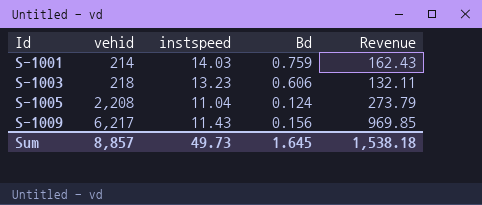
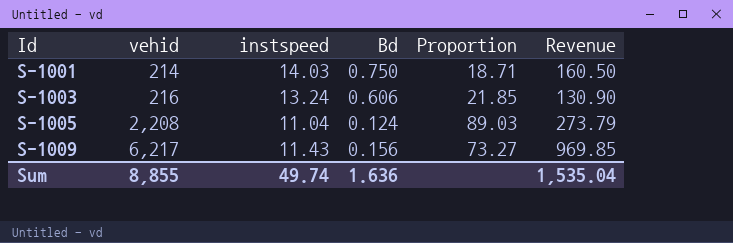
column Proportion | formula: none -> [instspeed] / [Bd]
S-1001 | Bd: 0.759 -> 0.750
S-1001 | Revenue: 162.43 -> 160.50
S-1003 | vehid: 218 -> 216
S-1003 | instspeed: 13.23 -> 13.24
S-1003 | Revenue: 132.11 -> 130.90
Sum | vehid: 8,857 -> 8,855
Sum | instspeed: 49.73 -> 49.74
Sum | Bd: 1.645 -> 1.636
Sum | Revenue: 1,538.18 -> 1,535.04

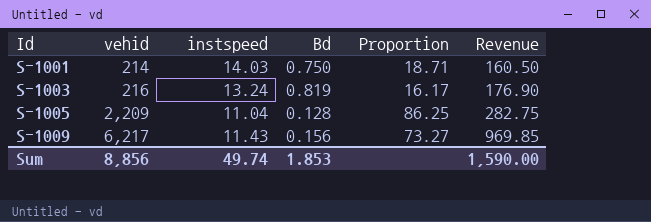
S-1003 | Bd: 0.606 -> 0.819
S-1003 | Proportion: 21.85 -> 16.17
S-1003 | Revenue: 130.90 -> 176.90
S-1005 | vehid: 2,208 -> 2,209
S-1005 | Bd: 0.124 -> 0.128
S-1005 | Proportion: 89.03 -> 86.25
S-1005 | Revenue: 273.79 -> 282.75
Sum | vehid: 8,855 -> 8,856
Sum | Bd: 1.636 -> 1.853
Sum | Revenue: 1,535.04 -> 1,590.00

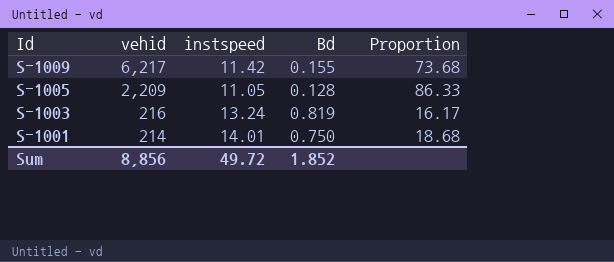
row order: Id ascending -> Id descending
column Revenue | formula: [vehid] * [Bd] -> none
S-1009 | instspeed: 11.43 -> 11.42
S-1009 | Bd: 0.156 -> 0.155
S-1009 | Proportion: 73.27 -> 73.68
S-1005 | instspeed: 11.04 -> 11.05
S-1005 | Proportion: 86.25 -> 86.33
S-1001 | instspeed: 14.03 -> 14.01
S-1001 | Proportion: 18.71 -> 18.68
Sum | instspeed: 49.74 -> 49.72
Sum | Bd: 1.853 -> 1.852

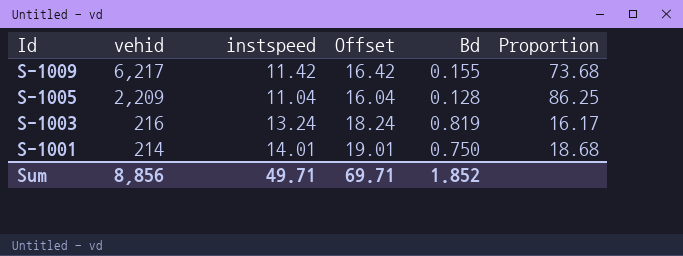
column Offset | formula: none -> [instspeed] + 5
S-1005 | instspeed: 11.05 -> 11.04
S-1005 | Proportion: 86.33 -> 86.25
Sum | instspeed: 49.72 -> 49.71

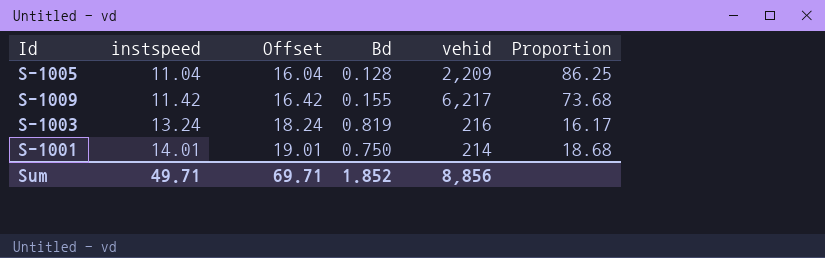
row order: Id descending -> instspeed ascending
column vehid | position: 2 -> 5

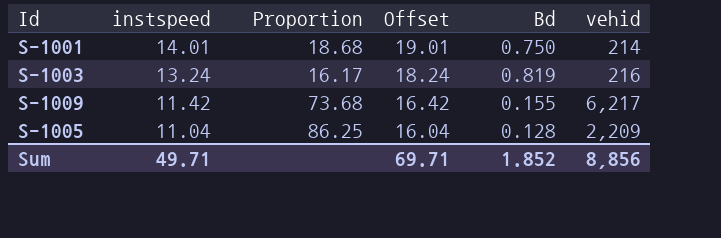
row order: instspeed ascending -> instspeed descending
column Proportion | position: 6 -> 3

